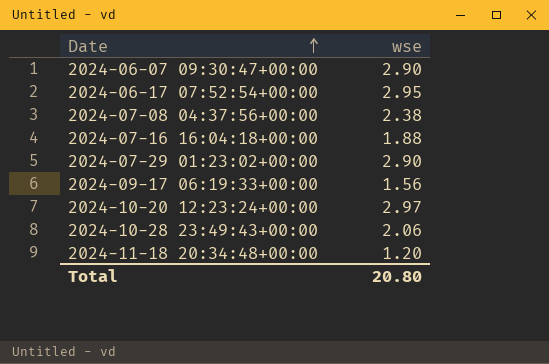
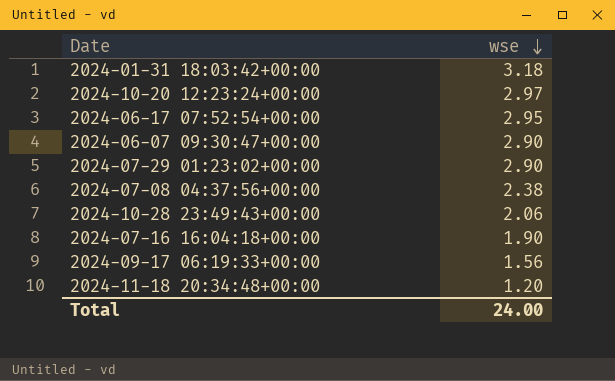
row order: Date ascending -> wse descending
row 2024-01-31 18:03:42+00:00: none -> 3.18
2024-07-16 16:04:18+00:00 | wse: 1.88 -> 1.90
Total | wse: 20.80 -> 24.00

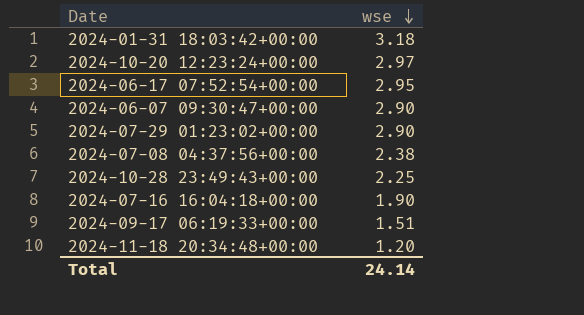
2024-10-28 23:49:43+00:00 | wse: 2.06 -> 2.25
2024-09-17 06:19:33+00:00 | wse: 1.56 -> 1.51
Total | wse: 24.00 -> 24.14

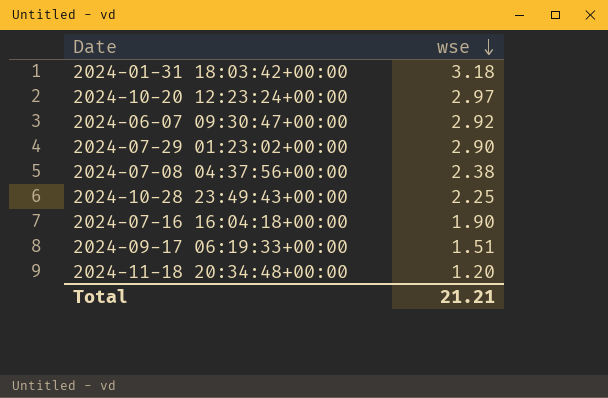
row 2024-06-17 07:52:54+00:00: 2.95 -> none
2024-06-07 09:30:47+00:00 | wse: 2.90 -> 2.92
Total | wse: 24.14 -> 21.21

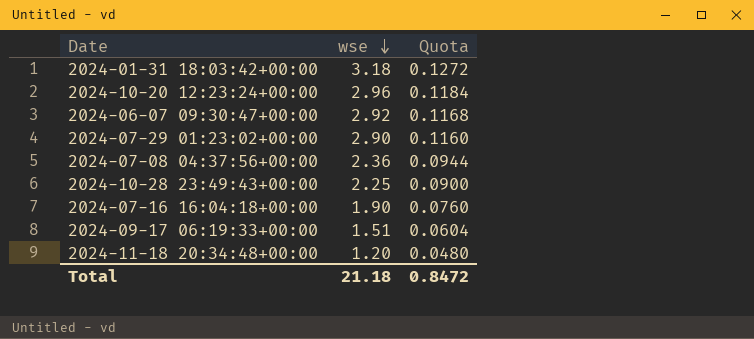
column Quota | formula: none -> [wse] * 0.04
2024-10-20 12:23:24+00:00 | wse: 2.97 -> 2.96
2024-07-08 04:37:56+00:00 | wse: 2.38 -> 2.36
Total | wse: 21.21 -> 21.18

